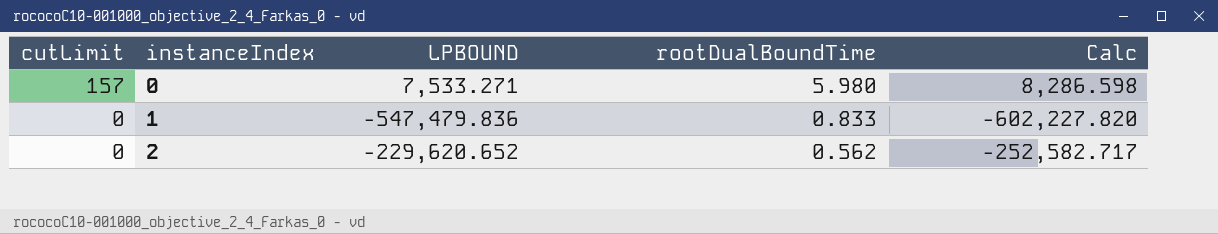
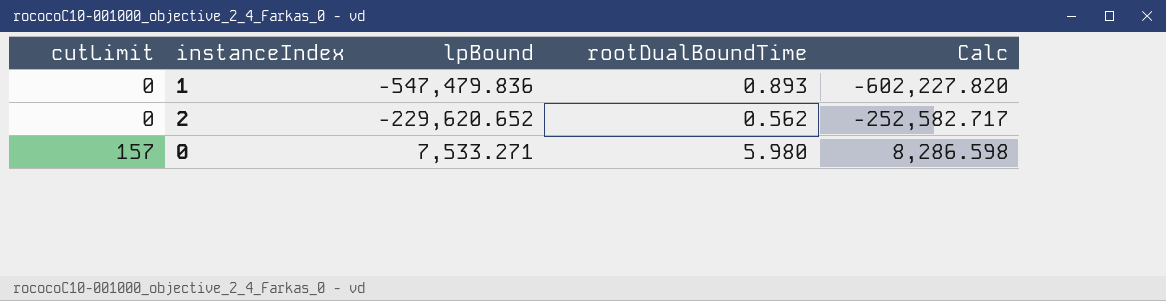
row order: cutLimit descending -> cutLimit ascending
column name: LPBOUND -> lpBound
1 | rootDualBoundTime: 0.833 -> 0.893

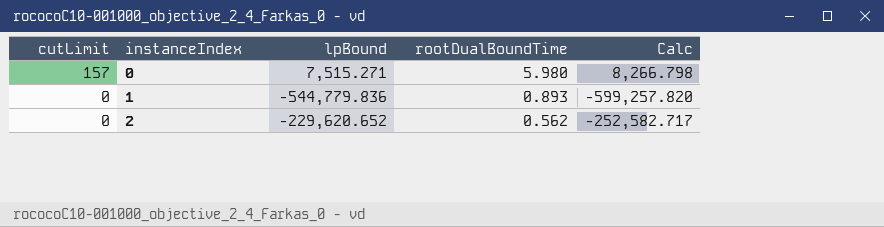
row order: cutLimit ascending -> cutLimit descending
0 | lpBound: 7,533.271 -> 7,515.271
0 | Calc: 8,286.598 -> 8,266.798
1 | lpBound: -547,479.836 -> -544,779.836
1 | Calc: -602,227.820 -> -599,257.820

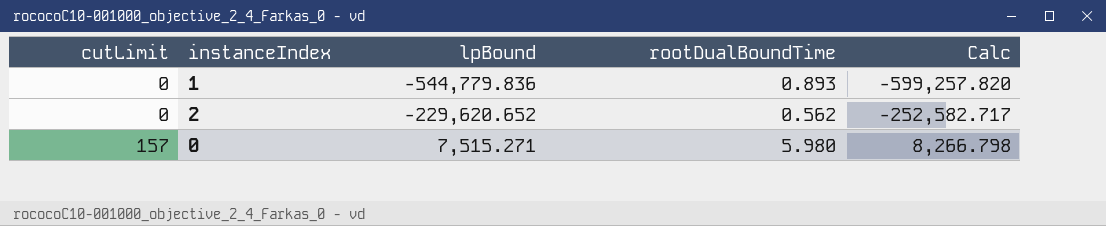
row order: cutLimit descending -> cutLimit ascending

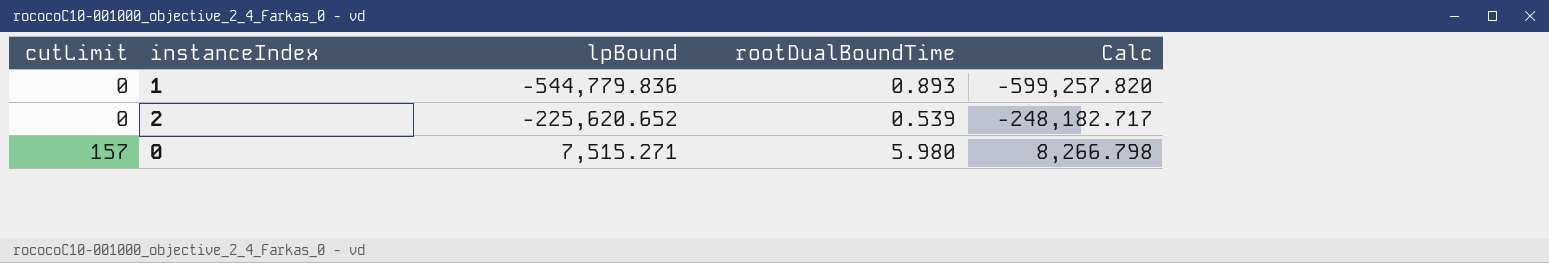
2 | lpBound: -229,620.652 -> -225,620.652
2 | rootDualBoundTime: 0.562 -> 0.539
2 | Calc: -252,582.717 -> -248,182.717

